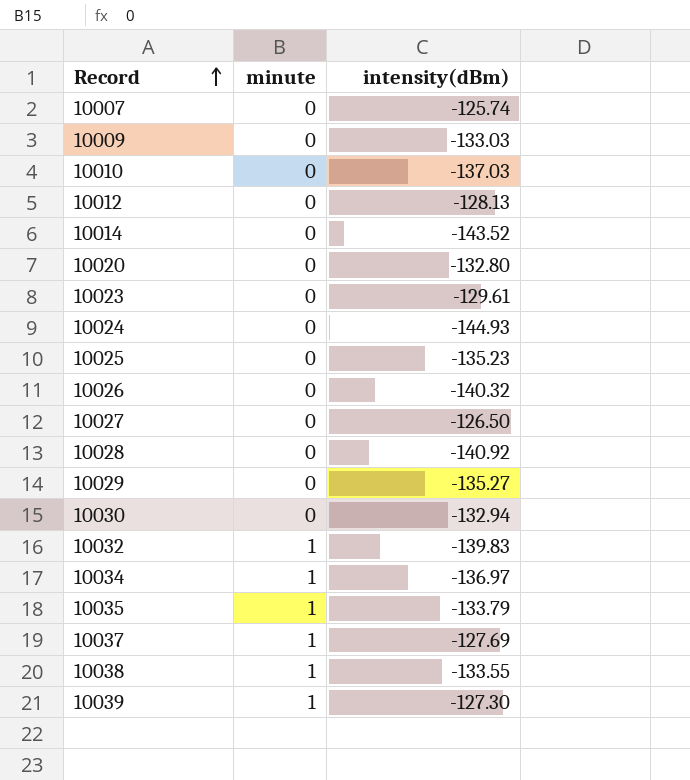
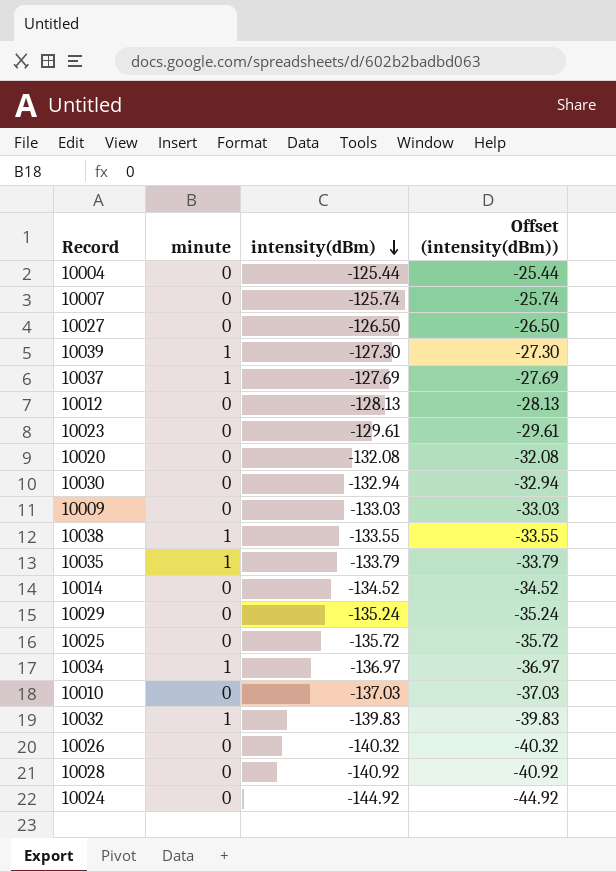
row order: Record ascending -> intensity(dBm) descending
column Offset (intensity(dBm)) | formula: none -> [intensity(dBm)] + 100
row 10004: none -> 0 | -125.44 | -25.44
10020 | intensity(dBm): -132.80 -> -132.08
10014 | intensity(dBm): -143.52 -> -134.52
10029 | intensity(dBm): -135.27 -> -135.24
10025 | intensity(dBm): -135.23 -> -135.72
10024 | intensity(dBm): -144.93 -> -144.92

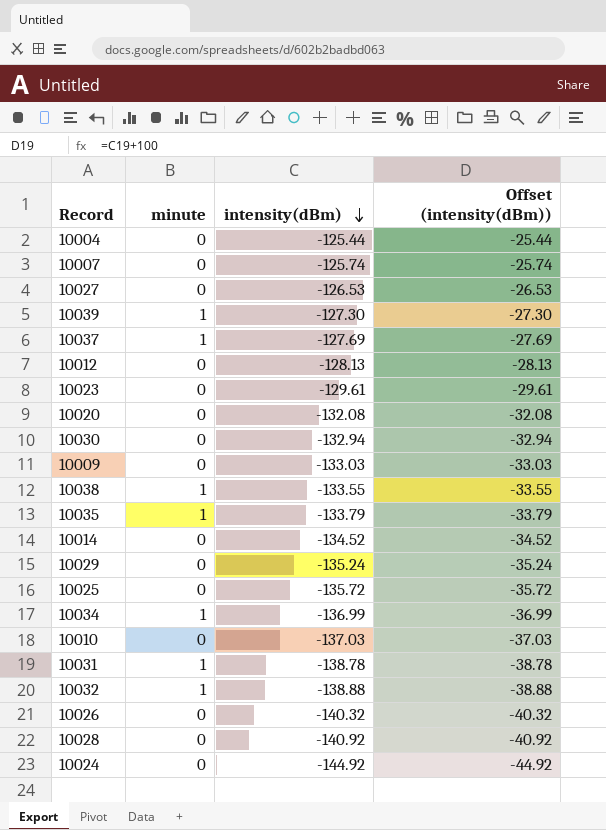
10027 | intensity(dBm): -126.50 -> -126.53
10027 | Offset (intensity(dBm)): -26.50 -> -26.53
10034 | intensity(dBm): -136.97 -> -136.99
10034 | Offset (intensity(dBm)): -36.97 -> -36.99
row 10031: none -> 1 | -138.78 | -38.78
10032 | intensity(dBm): -139.83 -> -138.88
10032 | Offset (intensity(dBm)): -39.83 -> -38.88

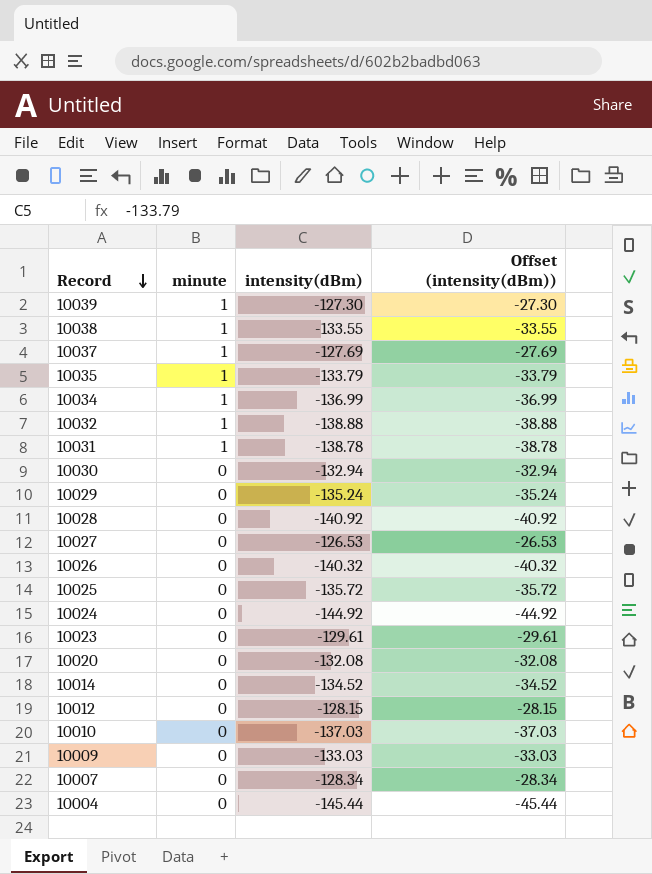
row order: intensity(dBm) descending -> Record descending
10012 | intensity(dBm): -128.13 -> -128.15
10012 | Offset (intensity(dBm)): -28.13 -> -28.15
10007 | intensity(dBm): -125.74 -> -128.34
10007 | Offset (intensity(dBm)): -25.74 -> -28.34
10004 | intensity(dBm): -125.44 -> -145.44
10004 | Offset (intensity(dBm)): -25.44 -> -45.44

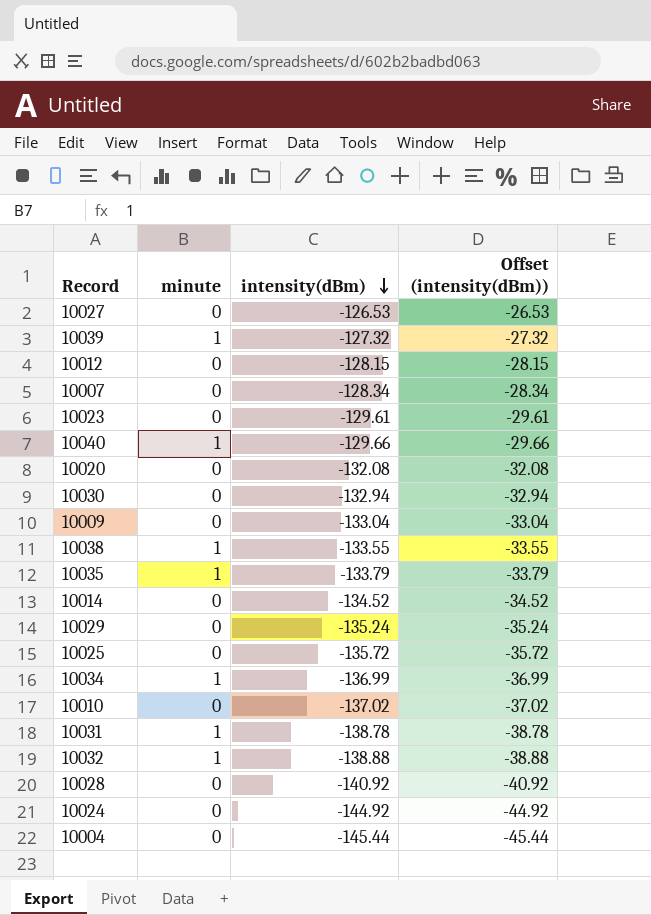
row order: Record descending -> intensity(dBm) descending
row 10037: 1 | -127.69 | -27.69 -> none
row 10026: 0 | -140.32 | -40.32 -> none
10039 | intensity(dBm): -127.30 -> -127.32
10039 | Offset (intensity(dBm)): -27.30 -> -27.32
row 10040: none -> 1 | -129.66 | -29.66
10009 | intensity(dBm): -133.03 -> -133.04
10009 | Offset (intensity(dBm)): -33.03 -> -33.04
10010 | intensity(dBm): -137.03 -> -137.02
10010 | Offset (intensity(dBm)): -37.03 -> -37.02

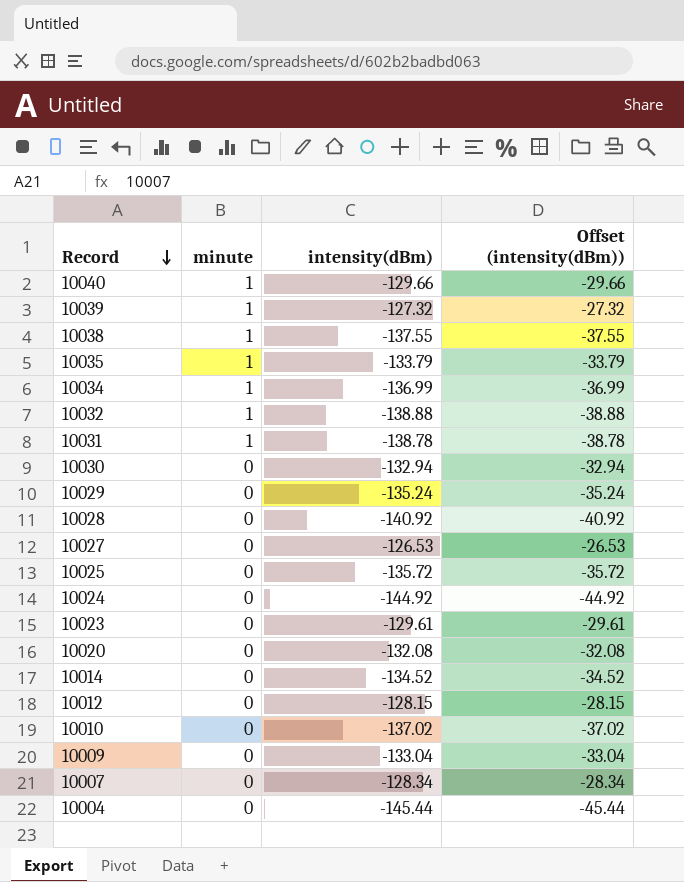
row order: intensity(dBm) descending -> Record descending
10038 | intensity(dBm): -133.55 -> -137.55
10038 | Offset (intensity(dBm)): -33.55 -> -37.55

